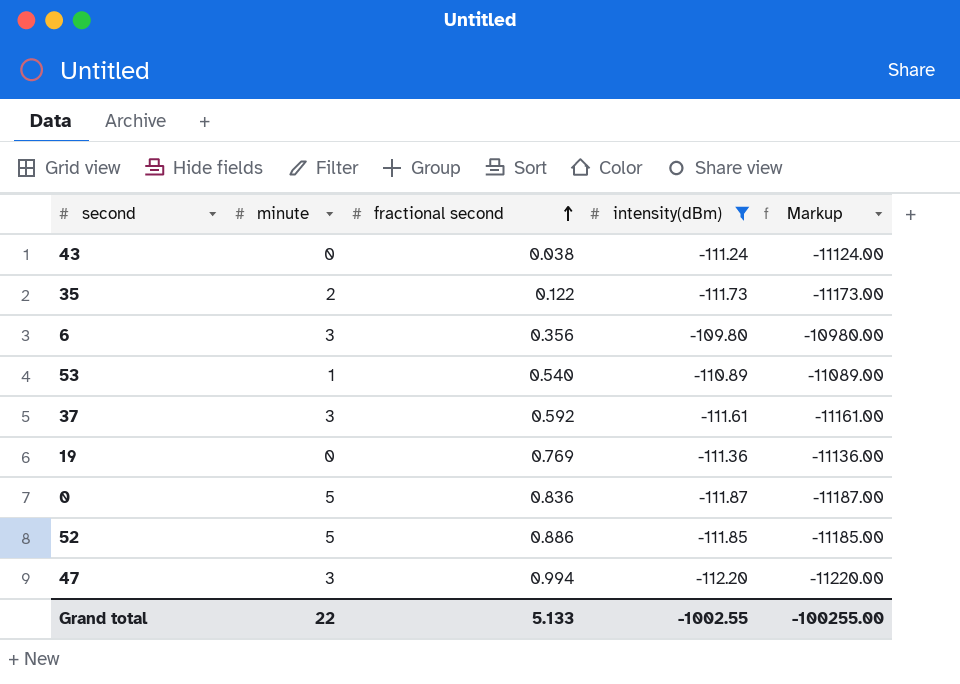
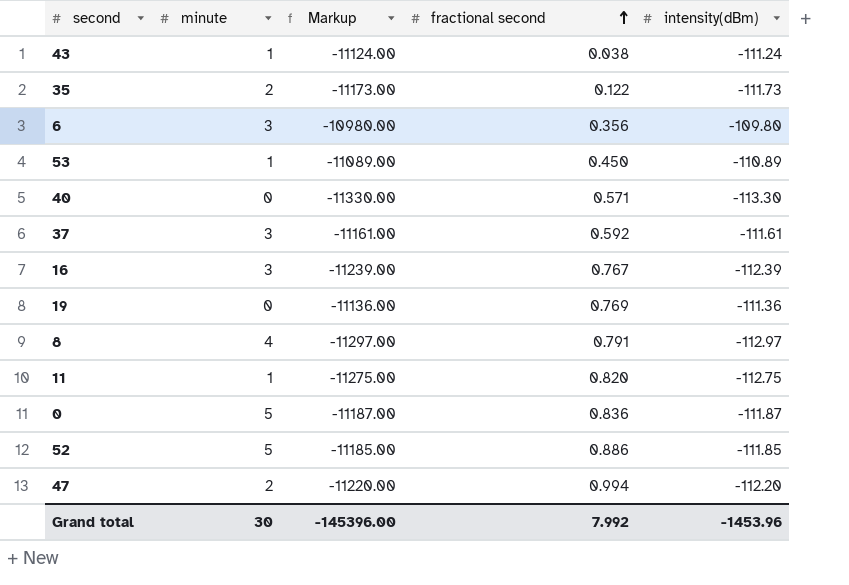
filter: intensity(dBm) >= -112.20 -> none
column Markup | position: 5 -> 3
43 | minute: 0 -> 1
53 | fractional second: 0.540 -> 0.450
47 | minute: 3 -> 2
Grand total | minute: 22 -> 30
Grand total | Markup: -100255.00 -> -145396.00
Grand total | fractional second: 5.133 -> 7.992
Grand total | intensity(dBm): -1002.55 -> -1453.96

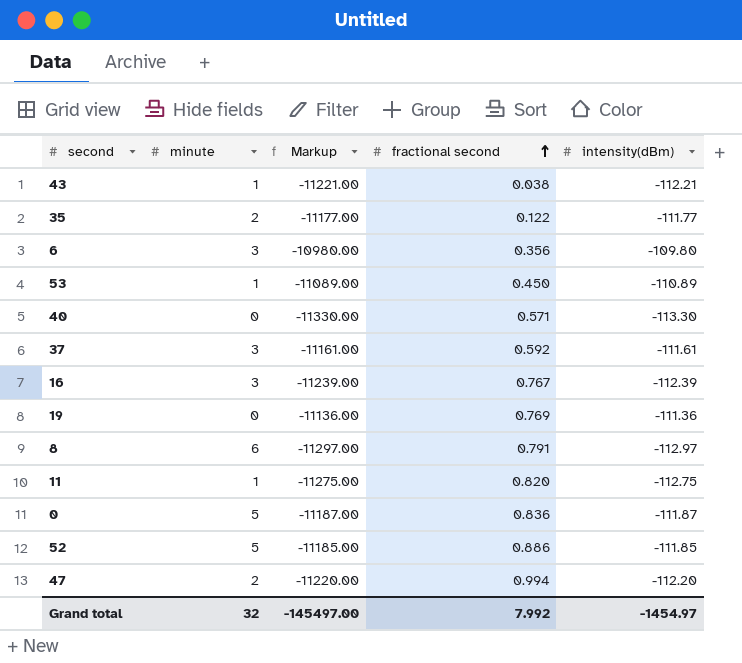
43 | Markup: -11124.00 -> -11221.00
43 | intensity(dBm): -111.24 -> -112.21
35 | Markup: -11173.00 -> -11177.00
35 | intensity(dBm): -111.73 -> -111.77
8 | minute: 4 -> 6
Grand total | minute: 30 -> 32
Grand total | Markup: -145396.00 -> -145497.00
Grand total | intensity(dBm): -1453.96 -> -1454.97

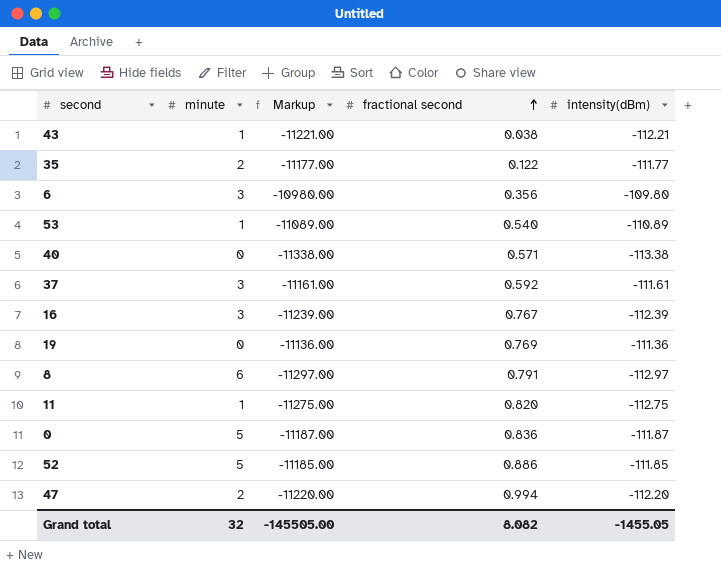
53 | fractional second: 0.450 -> 0.540
40 | Markup: -11330.00 -> -11338.00
40 | intensity(dBm): -113.30 -> -113.38
Grand total | Markup: -145497.00 -> -145505.00
Grand total | fractional second: 7.992 -> 8.082
Grand total | intensity(dBm): -1454.97 -> -1455.05

